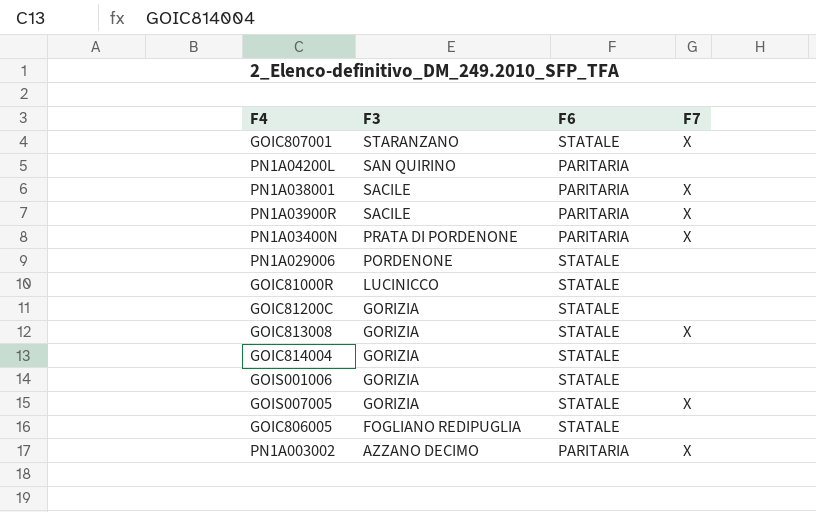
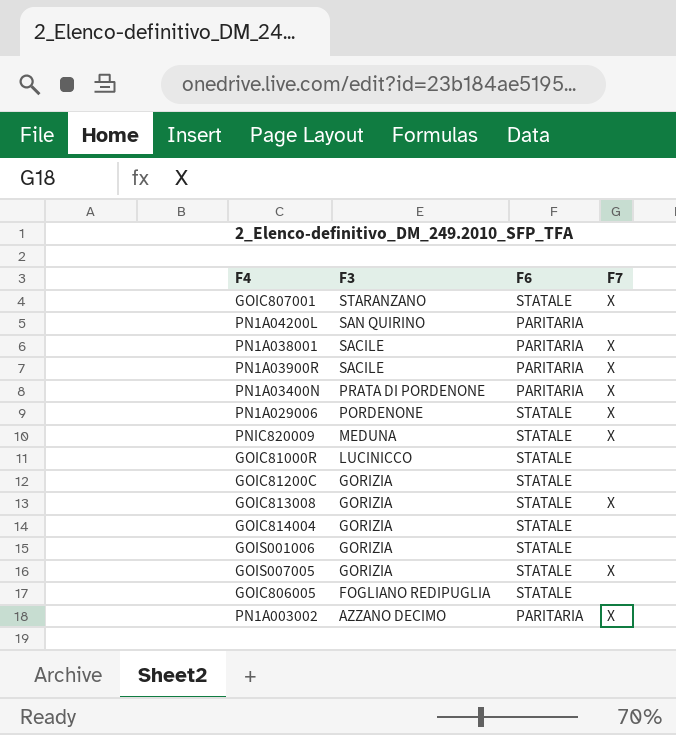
PN1A029006 | F7: none -> X
row PNIC820009: none -> MEDUNA | STATALE | X

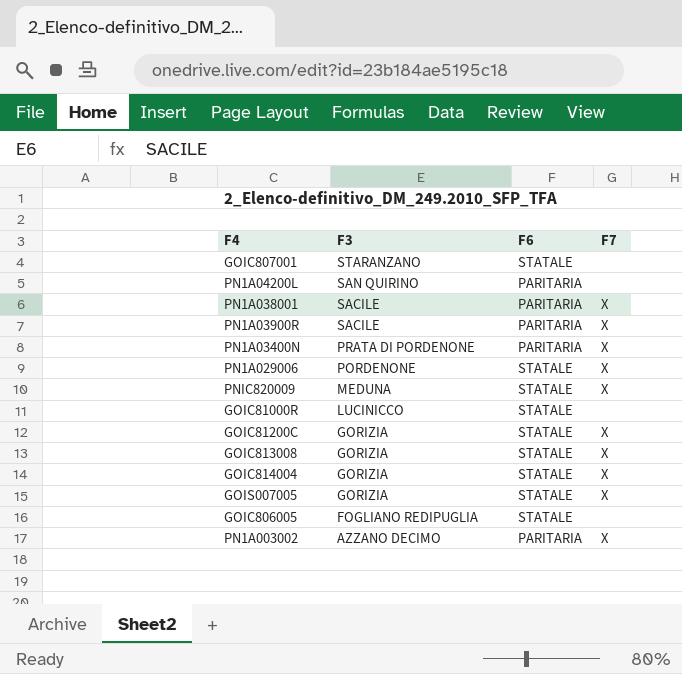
row GOIS001006: GORIZIA | STATALE | none -> none
GOIC807001 | F7: X -> none
GOIC81200C | F7: none -> X
GOIC814004 | F7: none -> X

